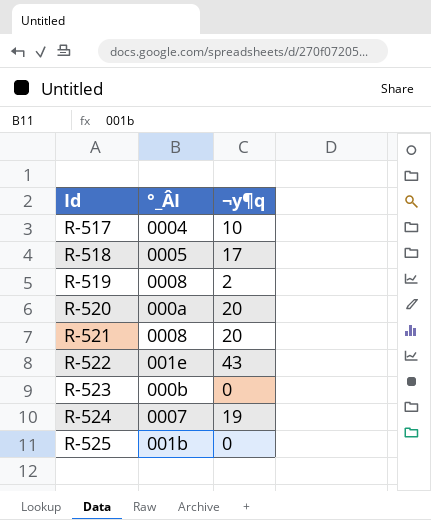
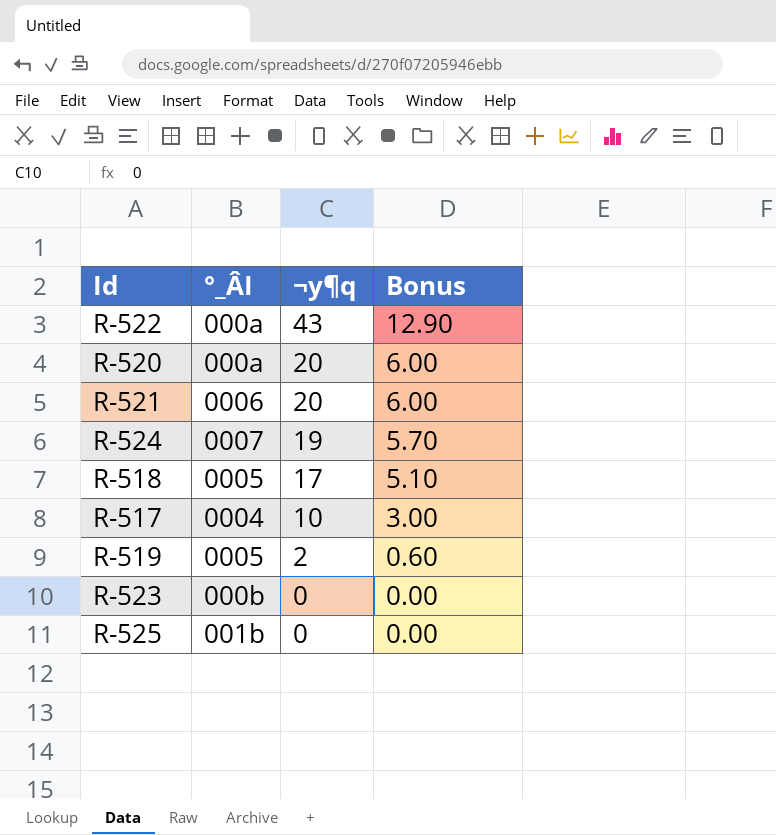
row order: Id ascending -> ¬y¶q descending
column Bonus | formula: none -> [¬y¶q] * 0.3
R-522 | °_ÂI: 001e -> 000a
R-521 | °_ÂI: 0008 -> 0006
R-519 | °_ÂI: 0008 -> 0005

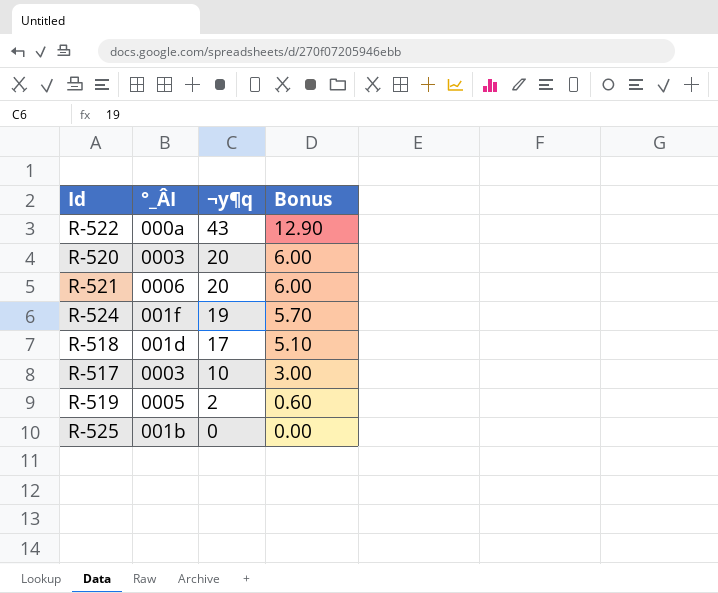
row R-523: 000b | 0 | 0.00 -> none
R-520 | °_ÂI: 000a -> 0003
R-524 | °_ÂI: 0007 -> 001f
R-518 | °_ÂI: 0005 -> 001d
R-517 | °_ÂI: 0004 -> 0003

